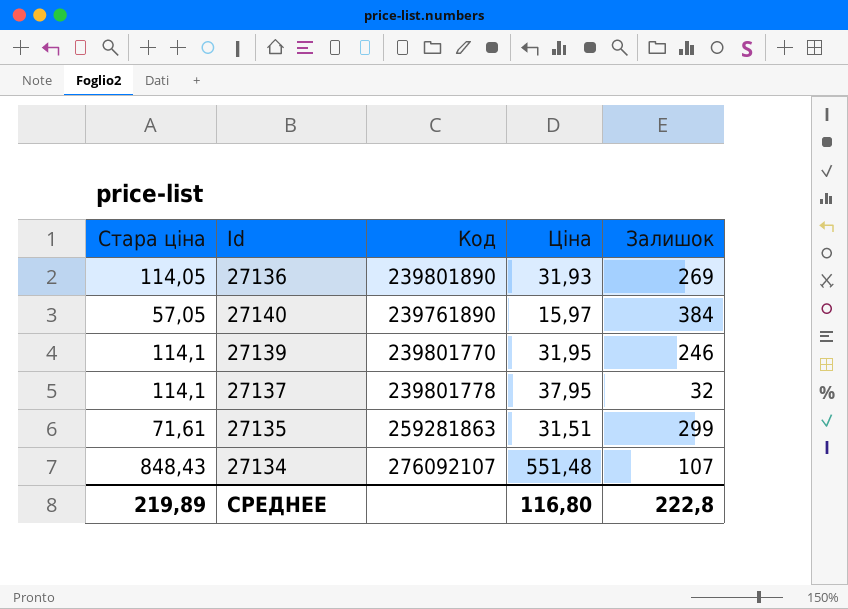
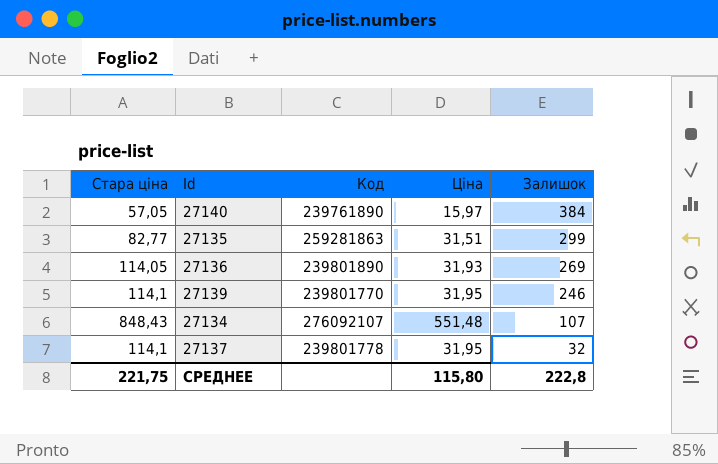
row order: none -> Залишок descending
27135 | Стара ціна: 71,61 -> 82,77
27137 | Ціна: 37,95 -> 31,95
СРЕДНЕЕ | Стара ціна: 219,89 -> 221,75
СРЕДНЕЕ | Ціна: 116,80 -> 115,80

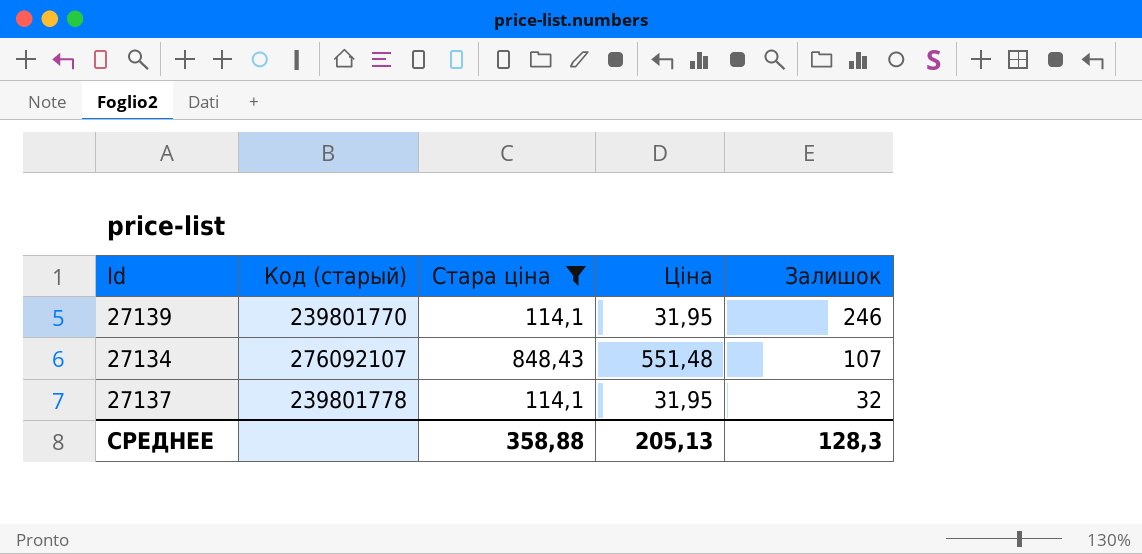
filter: none -> Стара ціна >= 114,1
column name: Код -> Код (старый)
column Стара ціна | position: 1 -> 3
СРЕДНЕЕ | Стара ціна: 221,75 -> 358,88
СРЕДНЕЕ | Ціна: 115,80 -> 205,13
СРЕДНЕЕ | Залишок: 222,8 -> 128,3

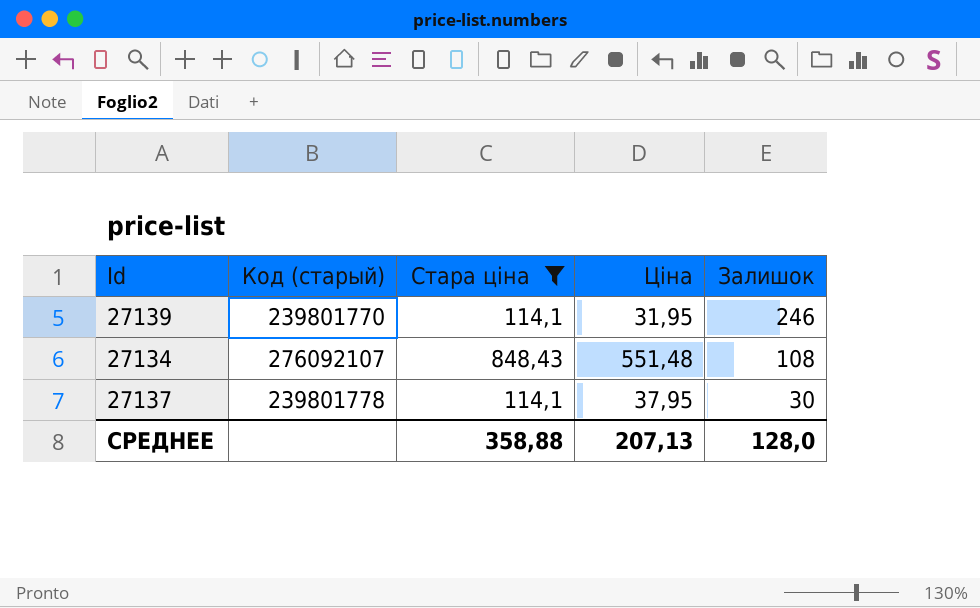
27134 | Залишок: 107 -> 108
27137 | Ціна: 31,95 -> 37,95
27137 | Залишок: 32 -> 30
СРЕДНЕЕ | Ціна: 205,13 -> 207,13
СРЕДНЕЕ | Залишок: 128,3 -> 128,0

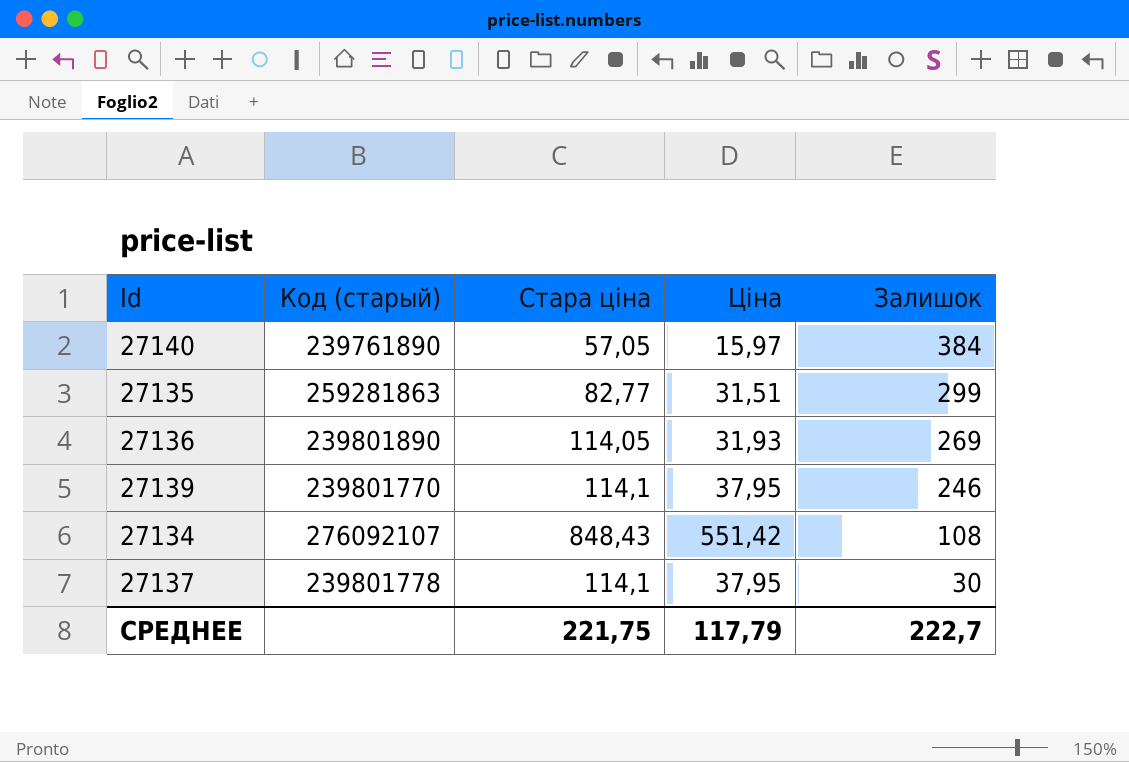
filter: Стара ціна >= 114,1 -> none
27139 | Ціна: 31,95 -> 37,95
27134 | Ціна: 551,48 -> 551,42
СРЕДНЕЕ | Стара ціна: 358,88 -> 221,75
СРЕДНЕЕ | Ціна: 207,13 -> 117,79
СРЕДНЕЕ | Залишок: 128,0 -> 222,7

